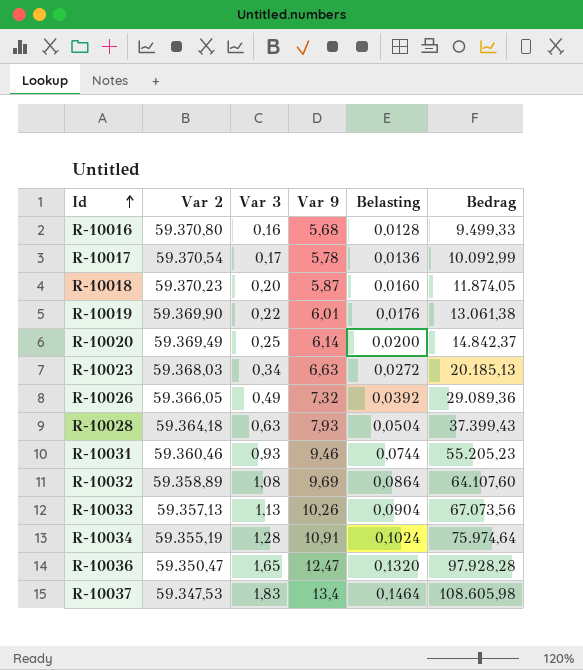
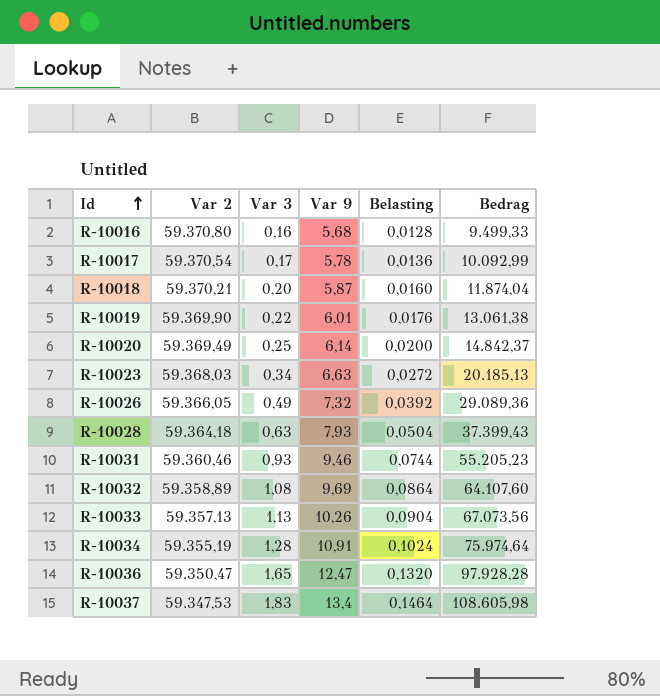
R-10018 | Var 2: 59.370,23 -> 59.370,21
R-10018 | Bedrag: 11.874,05 -> 11.874,04

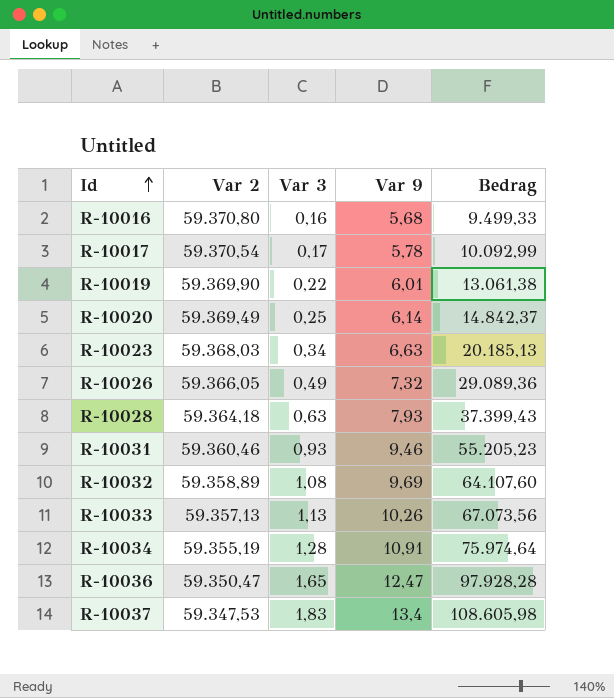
column Belasting | formula: [Var 3] * 0,08 -> none
row R-10018: 59.370,21 | 0,20 | 5,87 | 0,0160 | 11.874,04 -> none

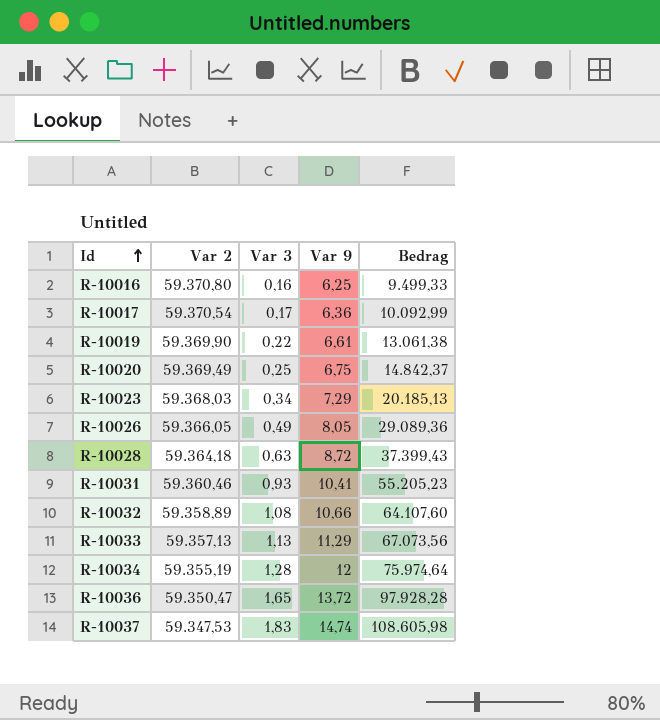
R-10016 | Var 9: 5,68 -> 6,25
R-10017 | Var 9: 5,78 -> 6,36
R-10019 | Var 9: 6,01 -> 6,61
R-10020 | Var 9: 6,14 -> 6,75
R-10023 | Var 9: 6,63 -> 7,29
R-10026 | Var 9: 7,32 -> 8,05
R-10028 | Var 9: 7,93 -> 8,72
R-10031 | Var 9: 9,46 -> 10,41
R-10032 | Var 9: 9,69 -> 10,66
R-10033 | Var 9: 10,26 -> 11,29
R-10034 | Var 9: 10,91 -> 12
R-10036 | Var 9: 12,47 -> 13,72
R-10037 | Var 9: 13,4 -> 14,74

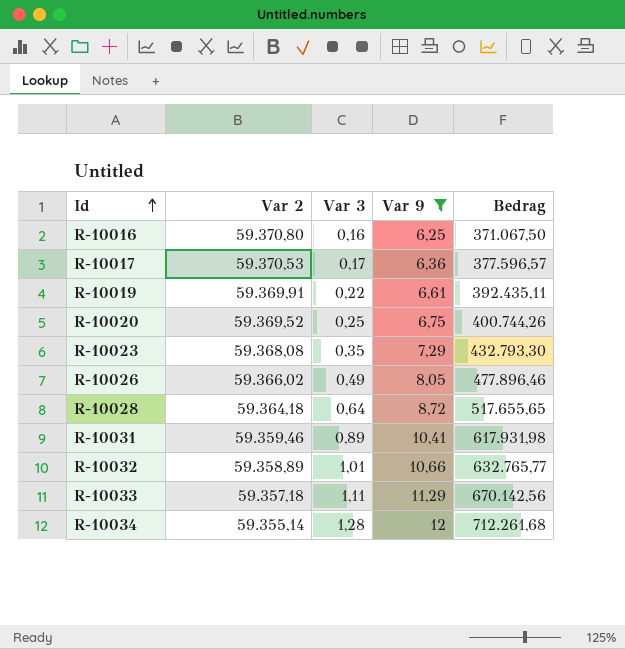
filter: none -> Var 9 <= 12
column Bedrag | formula: [Var 2] * [Var 3] -> [Var 2] * [Var 9]
R-10017 | Var 2: 59.370,54 -> 59.370,53
R-10019 | Var 2: 59.369,90 -> 59.369,91
R-10020 | Var 2: 59.369,49 -> 59.369,52
R-10023 | Var 2: 59.368,03 -> 59.368,08
R-10023 | Var 3: 0,34 -> 0,35
R-10026 | Var 2: 59.366,05 -> 59.366,02
R-10028 | Var 3: 0,63 -> 0,64
R-10031 | Var 2: 59.360,46 -> 59.359,46
R-10031 | Var 3: 0,93 -> 0,89
R-10032 | Var 3: 1,08 -> 1,01
R-10033 | Var 2: 59.357,13 -> 59.357,18
R-10033 | Var 3: 1,13 -> 1,11
R-10034 | Var 2: 59.355,19 -> 59.355,14

